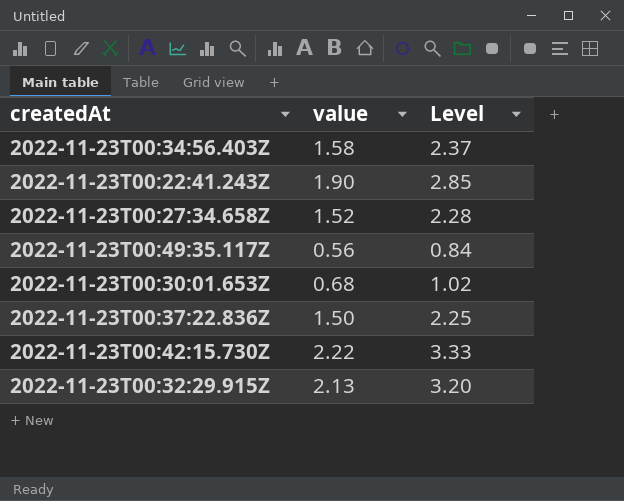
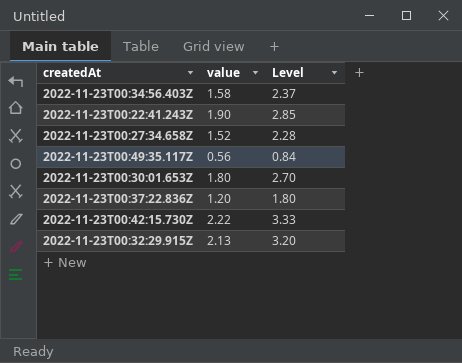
2022-11-23T00:30:01.653Z | value: 0.68 -> 1.80
2022-11-23T00:30:01.653Z | Level: 1.02 -> 2.70
2022-11-23T00:37:22.836Z | value: 1.50 -> 1.20
2022-11-23T00:37:22.836Z | Level: 2.25 -> 1.80

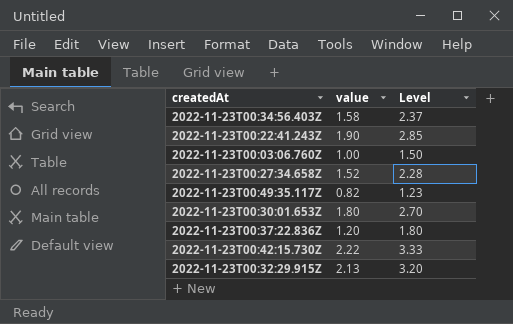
row 2022-11-23T00:03:06.760Z: none -> 1.00 | 1.50
2022-11-23T00:49:35.117Z | value: 0.56 -> 0.82
2022-11-23T00:49:35.117Z | Level: 0.84 -> 1.23

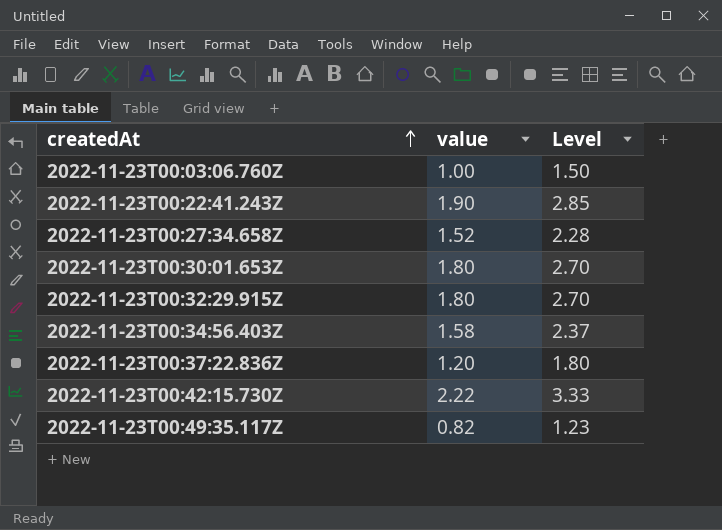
row order: none -> createdAt ascending
2022-11-23T00:32:29.915Z | value: 2.13 -> 1.80
2022-11-23T00:32:29.915Z | Level: 3.20 -> 2.70

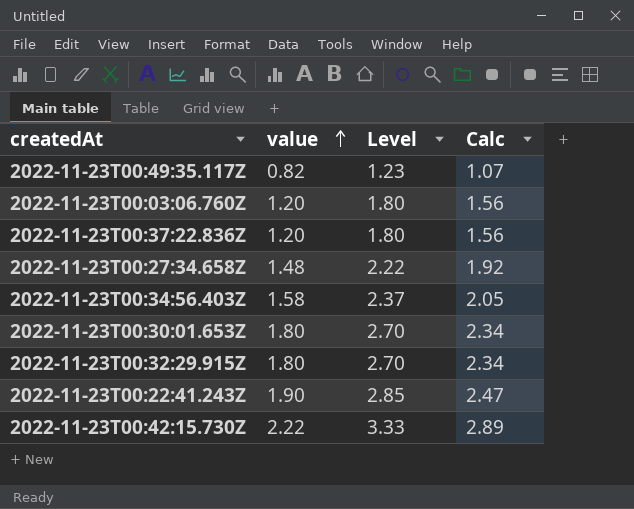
row order: createdAt ascending -> value ascending
column Calc | formula: none -> [value] * 1.3
2022-11-23T00:03:06.760Z | value: 1.00 -> 1.20
2022-11-23T00:03:06.760Z | Level: 1.50 -> 1.80
2022-11-23T00:27:34.658Z | value: 1.52 -> 1.48
2022-11-23T00:27:34.658Z | Level: 2.28 -> 2.22

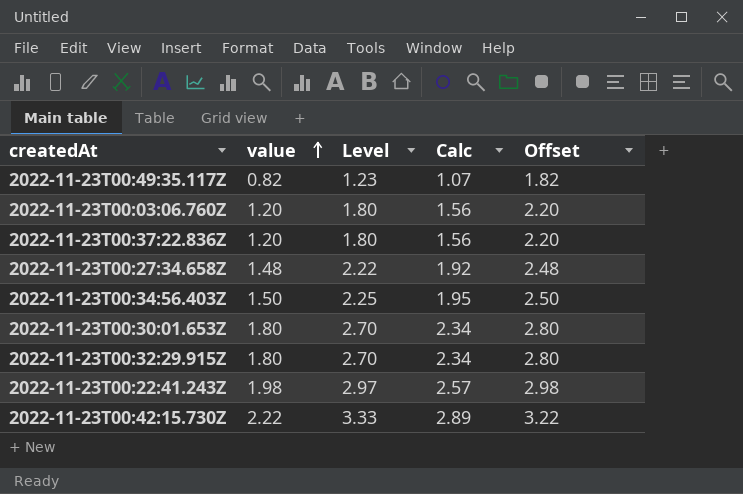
column Offset | formula: none -> [value] + 1
2022-11-23T00:34:56.403Z | value: 1.58 -> 1.50
2022-11-23T00:34:56.403Z | Level: 2.37 -> 2.25
2022-11-23T00:34:56.403Z | Calc: 2.05 -> 1.95
2022-11-23T00:22:41.243Z | value: 1.90 -> 1.98
2022-11-23T00:22:41.243Z | Level: 2.85 -> 2.97
2022-11-23T00:22:41.243Z | Calc: 2.47 -> 2.57

